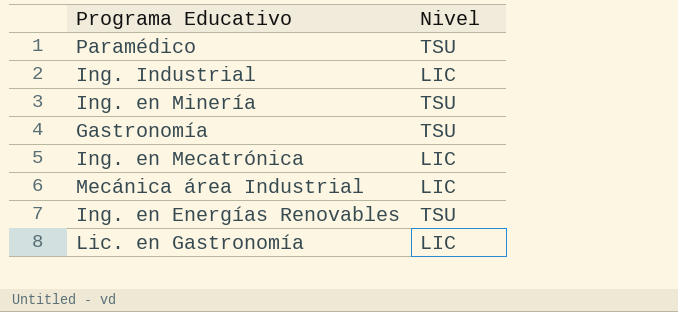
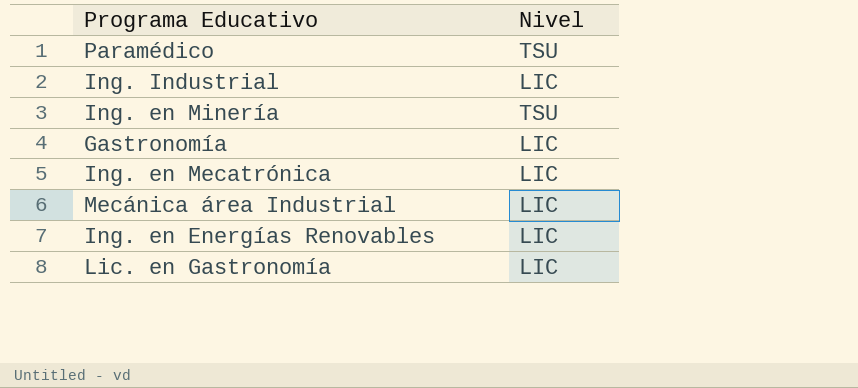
Gastronomía | Nivel: TSU -> LIC
Ing. en Energías Renovables | Nivel: TSU -> LIC

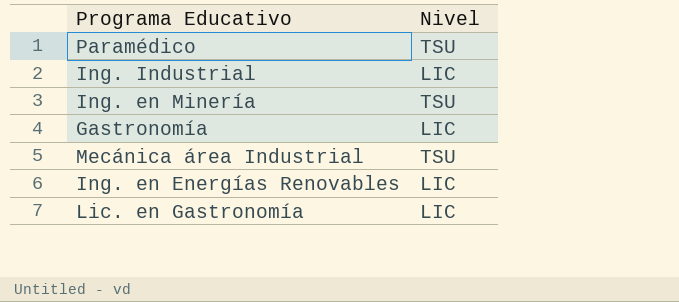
row Ing. en Mecatrónica: LIC -> none
Mecánica área Industrial | Nivel: LIC -> TSU

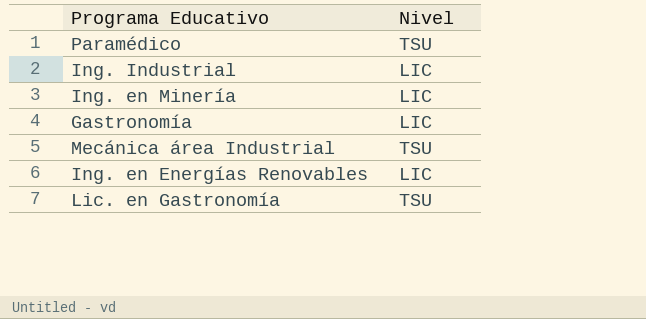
Ing. en Minería | Nivel: TSU -> LIC
Lic. en Gastronomía | Nivel: LIC -> TSU

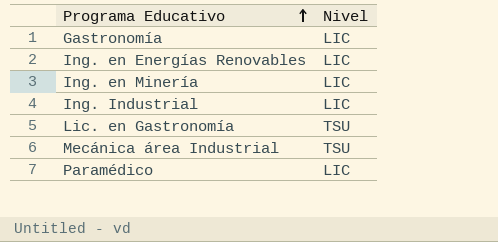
row order: none -> Programa Educativo ascending
Paramédico | Nivel: TSU -> LIC

